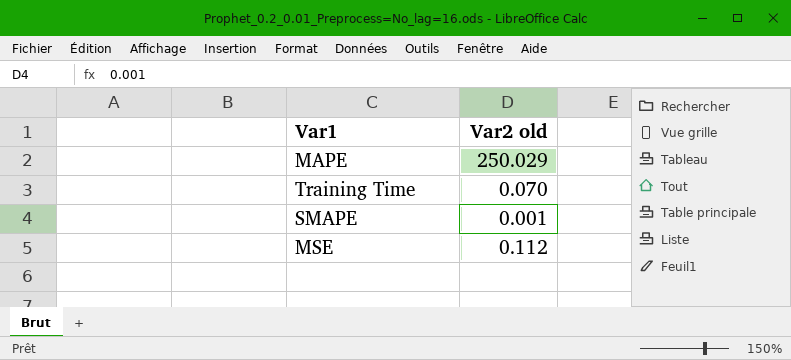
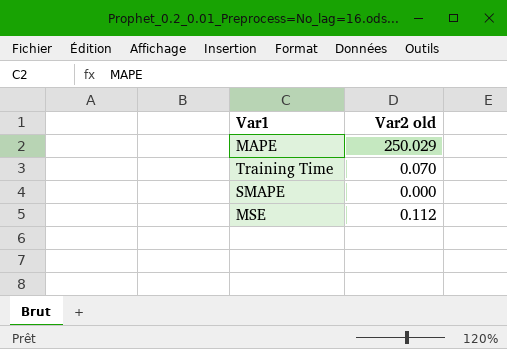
SMAPE | Var2 old: 0.001 -> 0.000

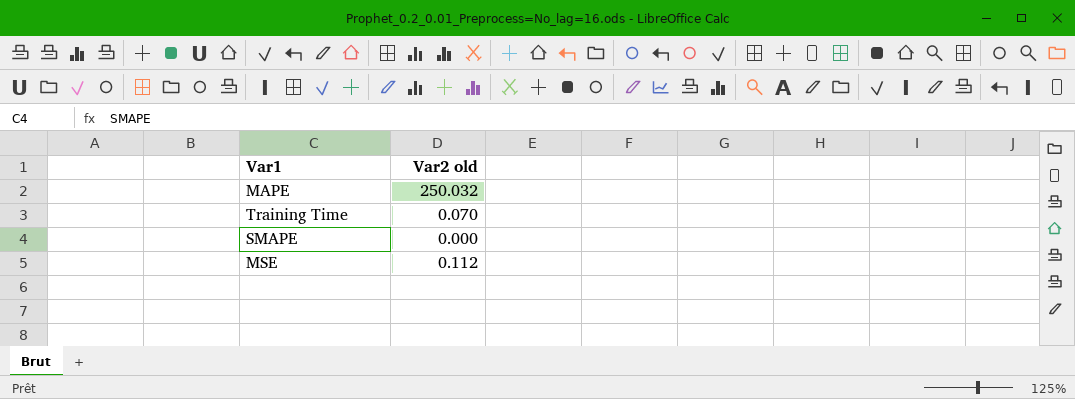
MAPE | Var2 old: 250.029 -> 250.032

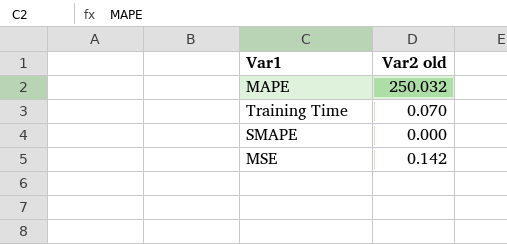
MSE | Var2 old: 0.112 -> 0.142

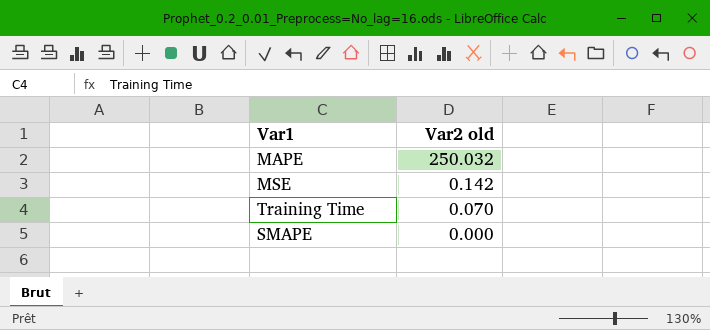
row order: none -> Var2 old descending

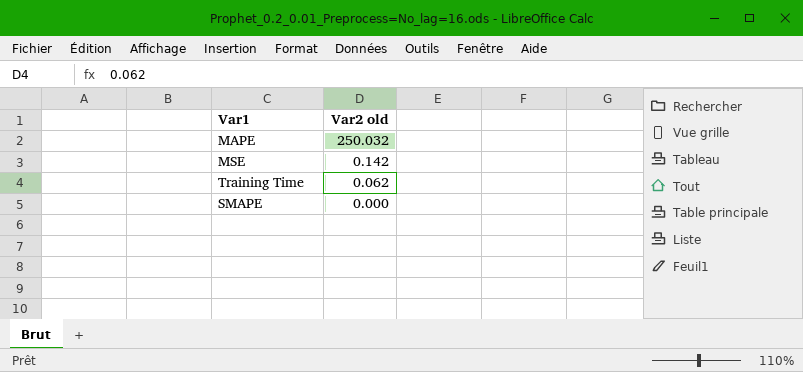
Training Time | Var2 old: 0.070 -> 0.062

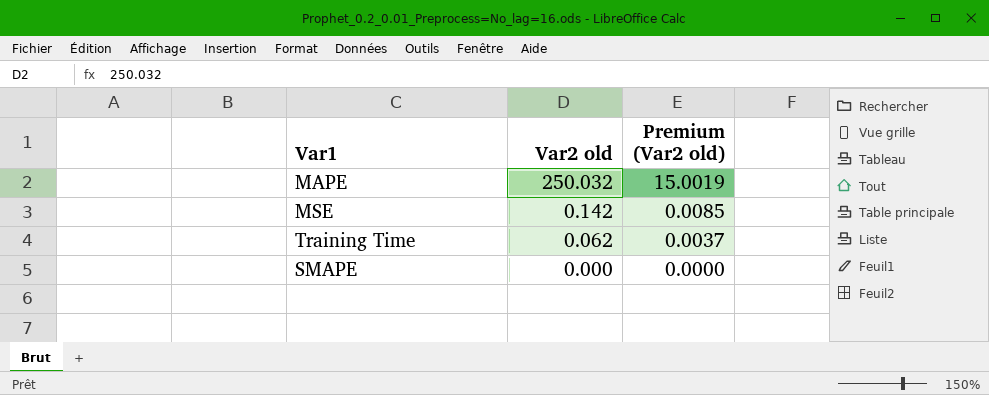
column Premium (Var2 old) | formula: none -> [Var2 old] * 0.06

